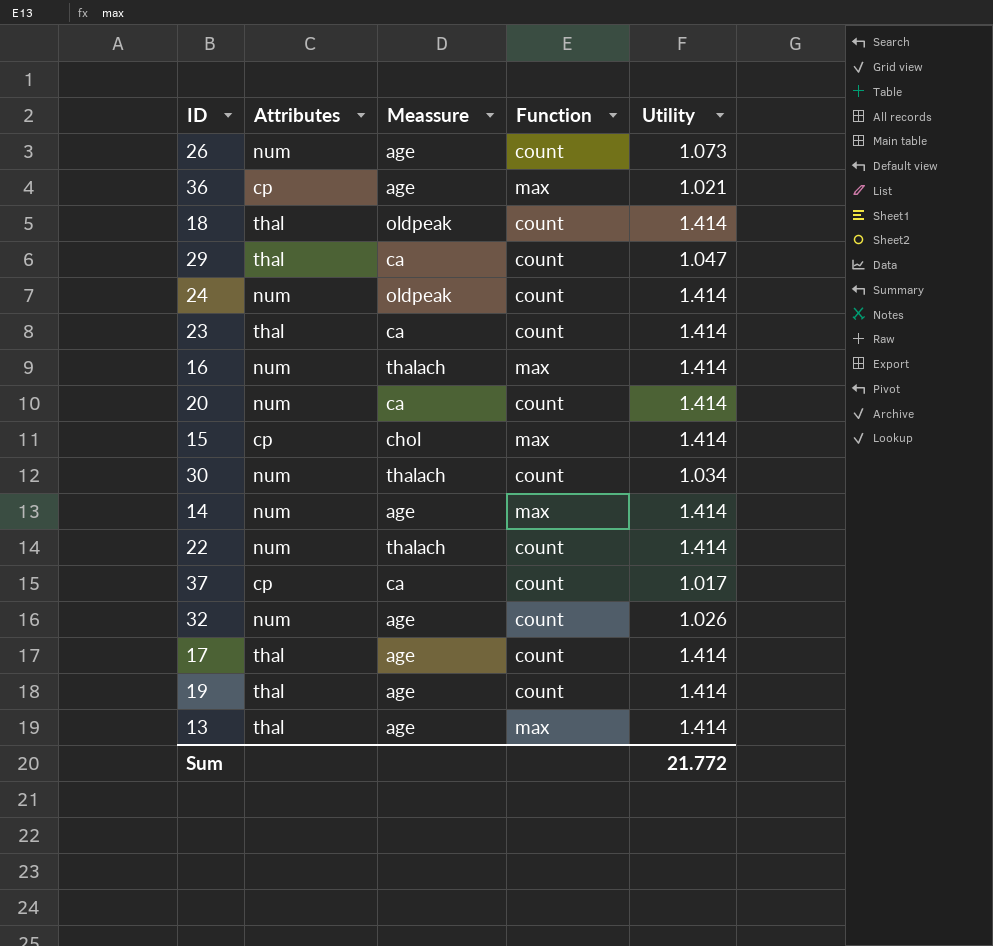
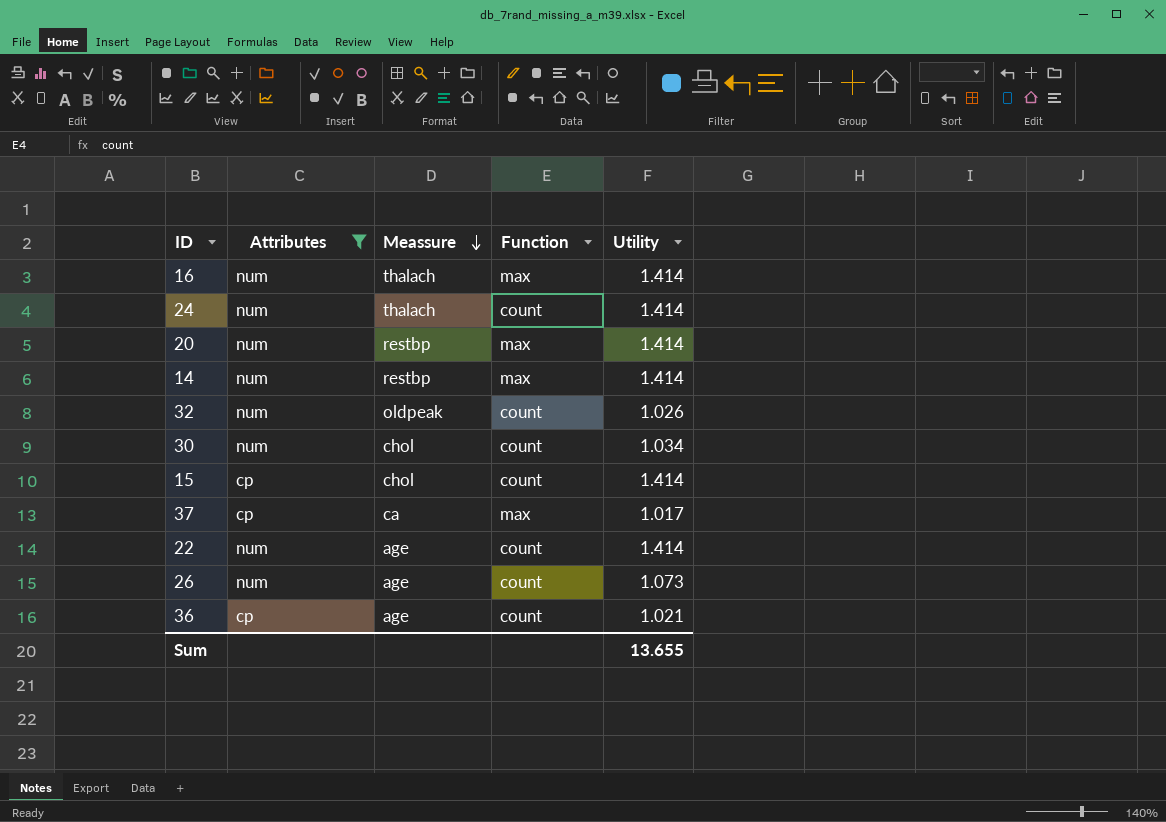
filter: none -> Attributes != thal
row order: none -> Meassure descending
24 | Meassure: oldpeak -> thalach
20 | Meassure: ca -> restbp
20 | Function: count -> max
14 | Meassure: age -> restbp
32 | Meassure: age -> oldpeak
30 | Meassure: thalach -> chol
15 | Function: max -> count
37 | Function: count -> max
22 | Meassure: thalach -> age
36 | Function: max -> count
Sum | Utility: 21.772 -> 13.655

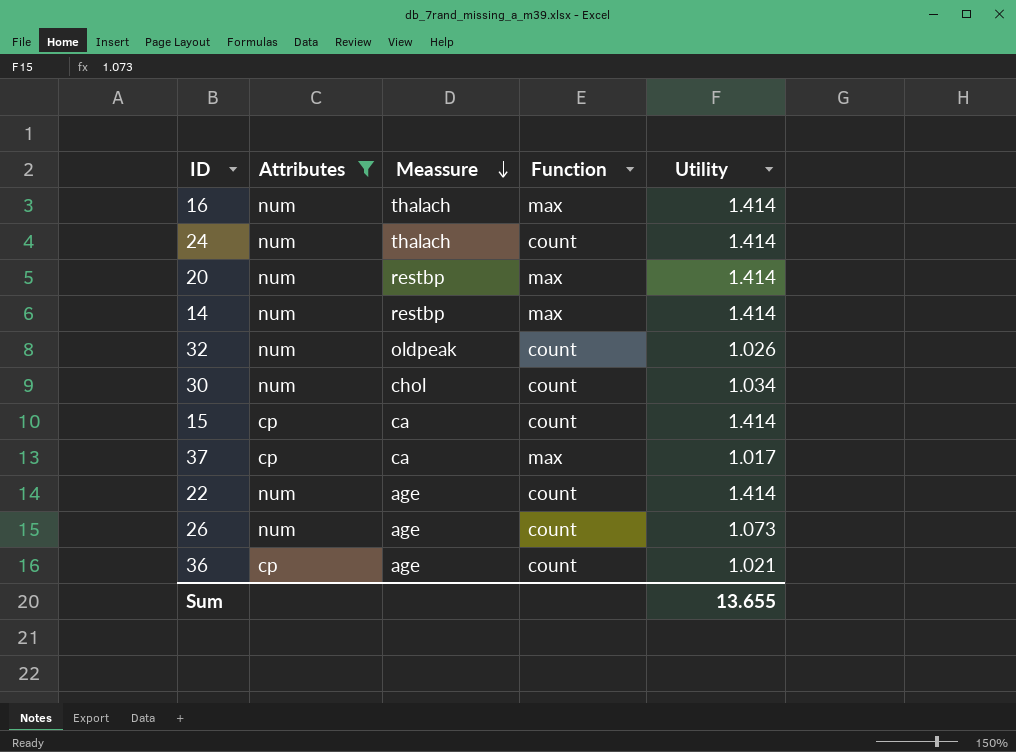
15 | Meassure: chol -> ca

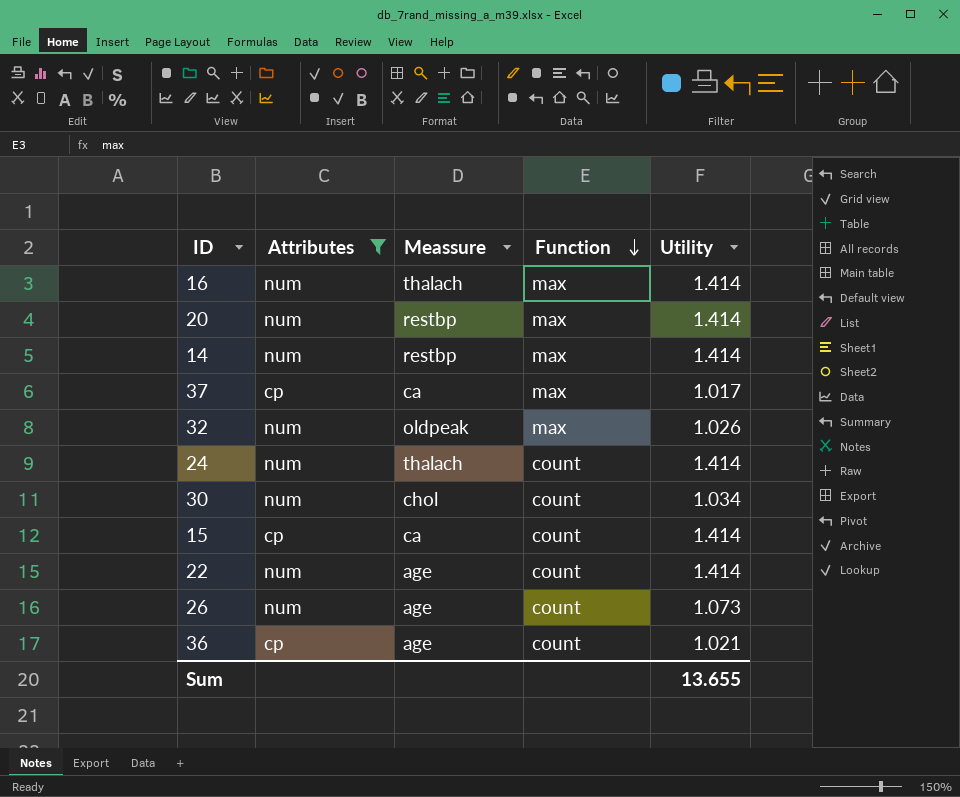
row order: Meassure descending -> Function descending
32 | Function: count -> max

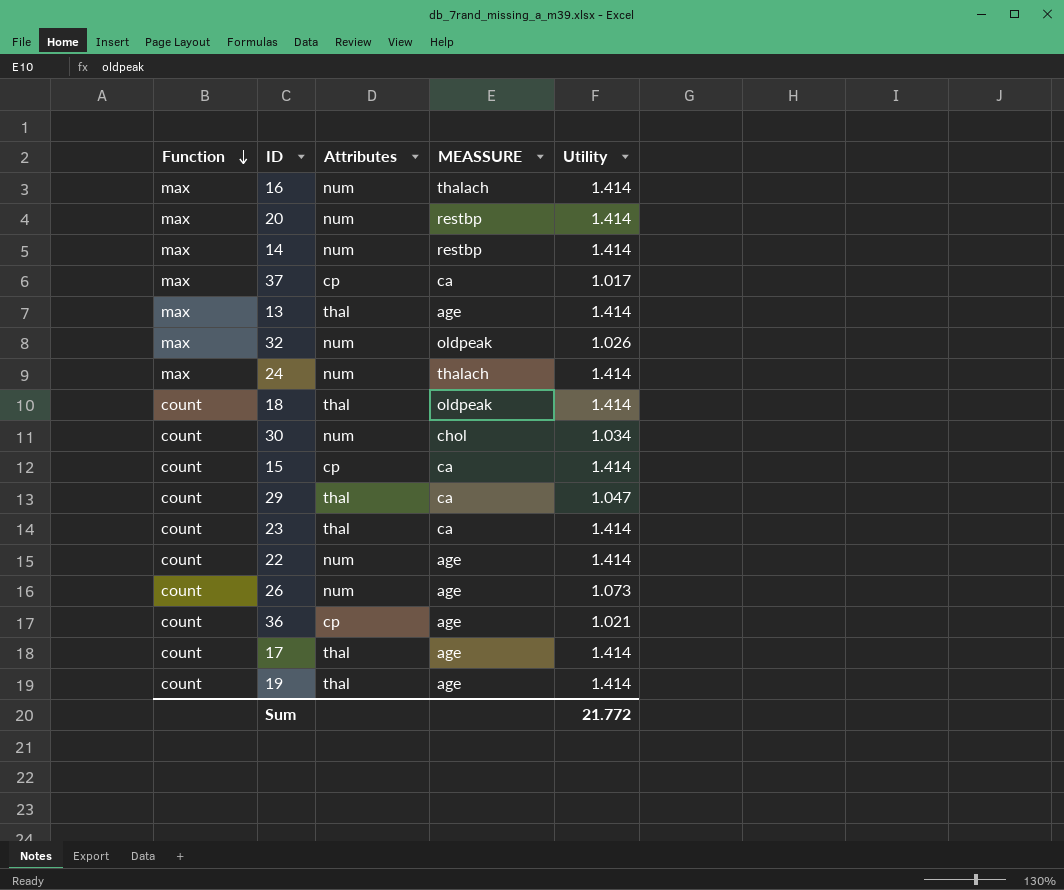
filter: Attributes != thal -> none
column Function | position: 4 -> 1
column name: Meassure -> MEASSURE
24 | Function: count -> max
Sum | Utility: 13.655 -> 21.772

